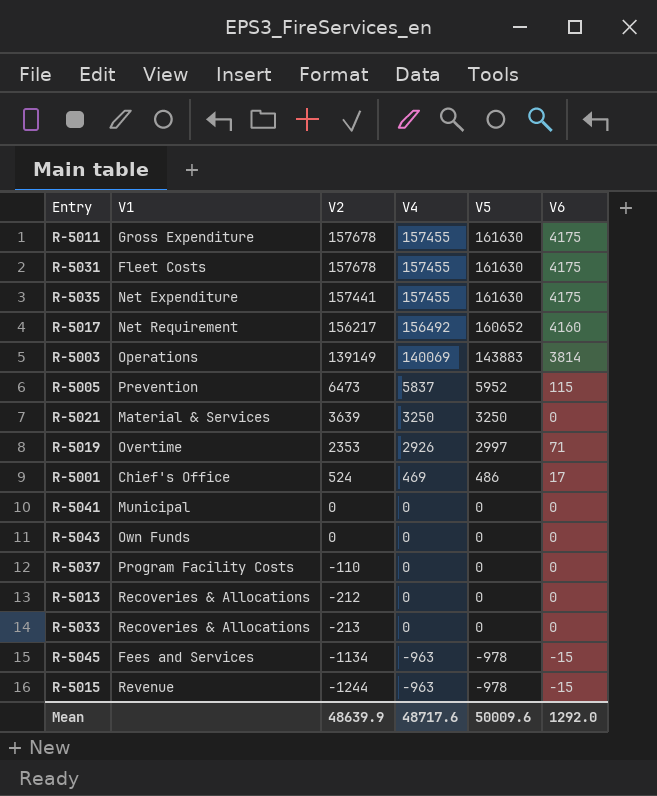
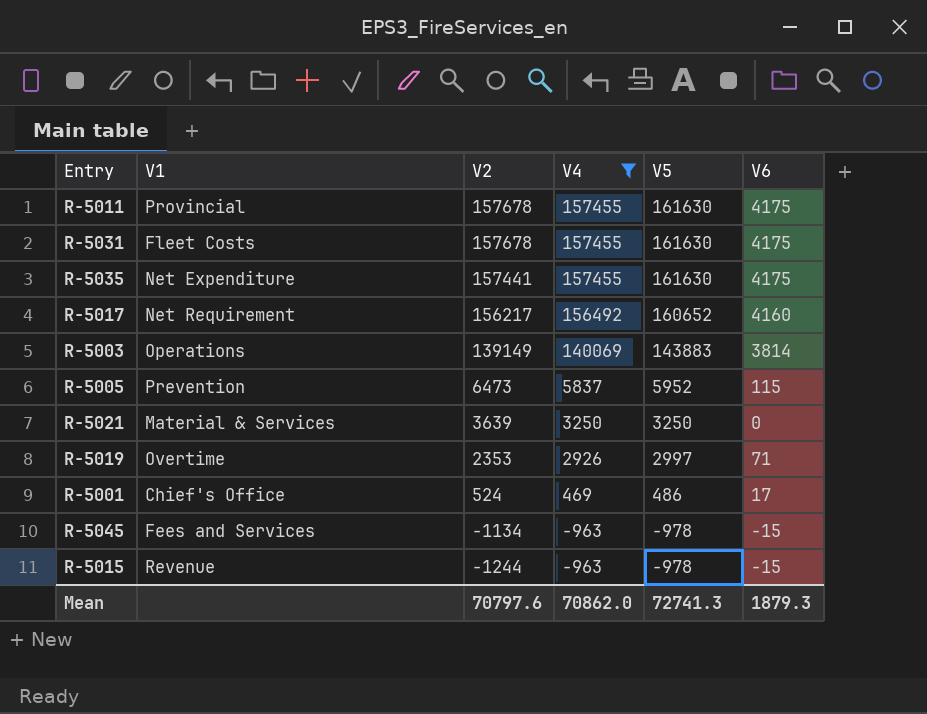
filter: none -> V4 != 0
R-5011 | V1: Gross Expenditure -> Provincial
Mean | V2: 48639.9 -> 70797.6
Mean | V4: 48717.6 -> 70862.0
Mean | V5: 50009.6 -> 72741.3
Mean | V6: 1292.0 -> 1879.3

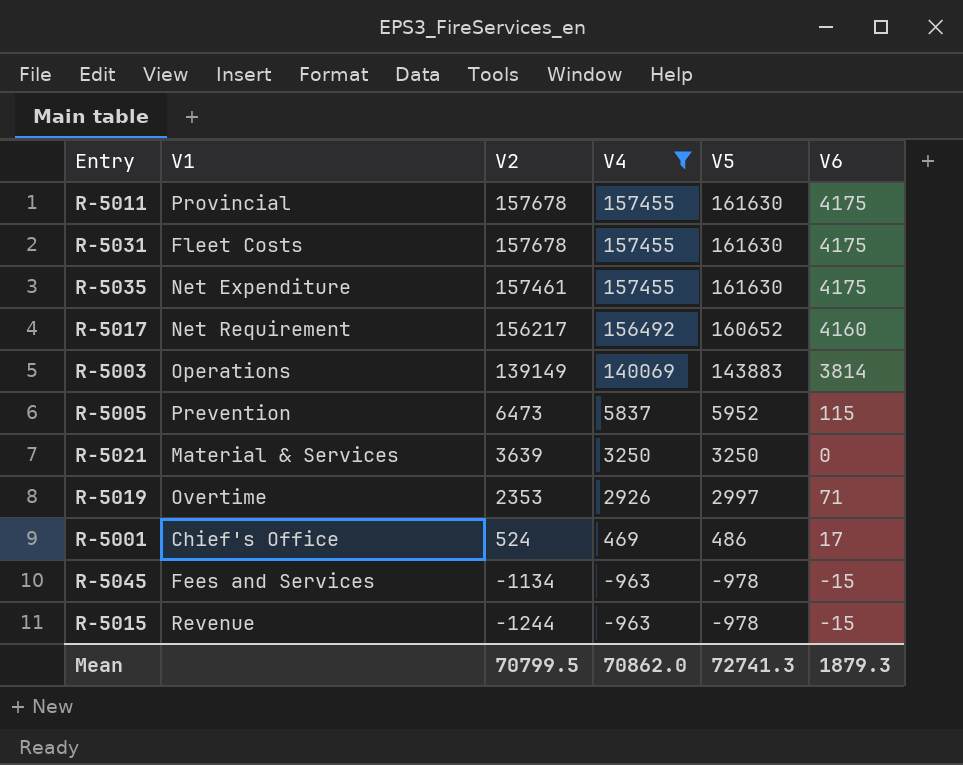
R-5035 | V2: 157441 -> 157461
Mean | V2: 70797.6 -> 70799.5

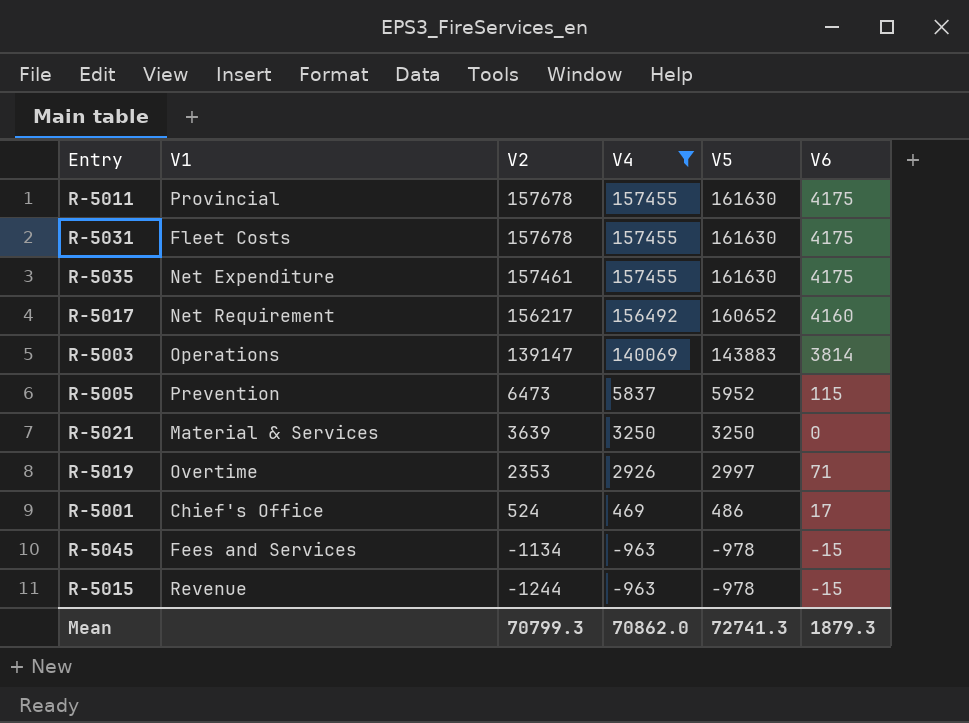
R-5003 | V2: 139149 -> 139147
Mean | V2: 70799.5 -> 70799.3

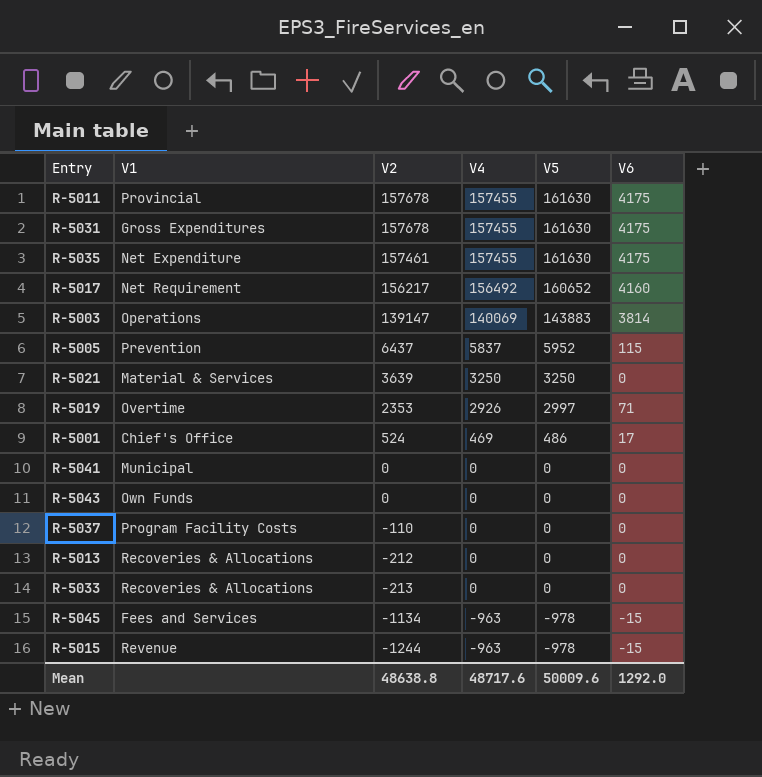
filter: V4 != 0 -> none
R-5031 | V1: Fleet Costs -> Gross Expenditures
R-5005 | V2: 6473 -> 6437
Mean | V2: 70799.3 -> 48638.8
Mean | V4: 70862.0 -> 48717.6
Mean | V5: 72741.3 -> 50009.6
Mean | V6: 1879.3 -> 1292.0

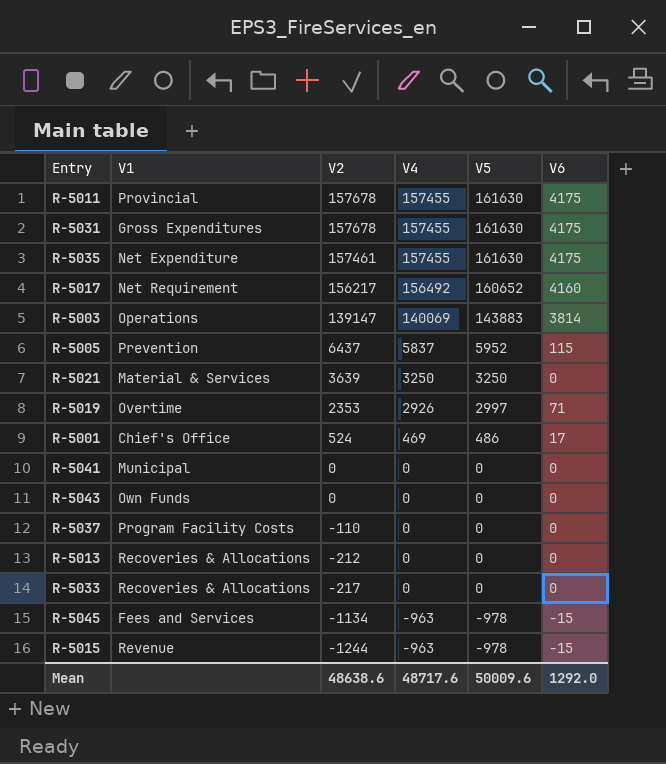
R-5033 | V2: -213 -> -217
Mean | V2: 48638.8 -> 48638.6

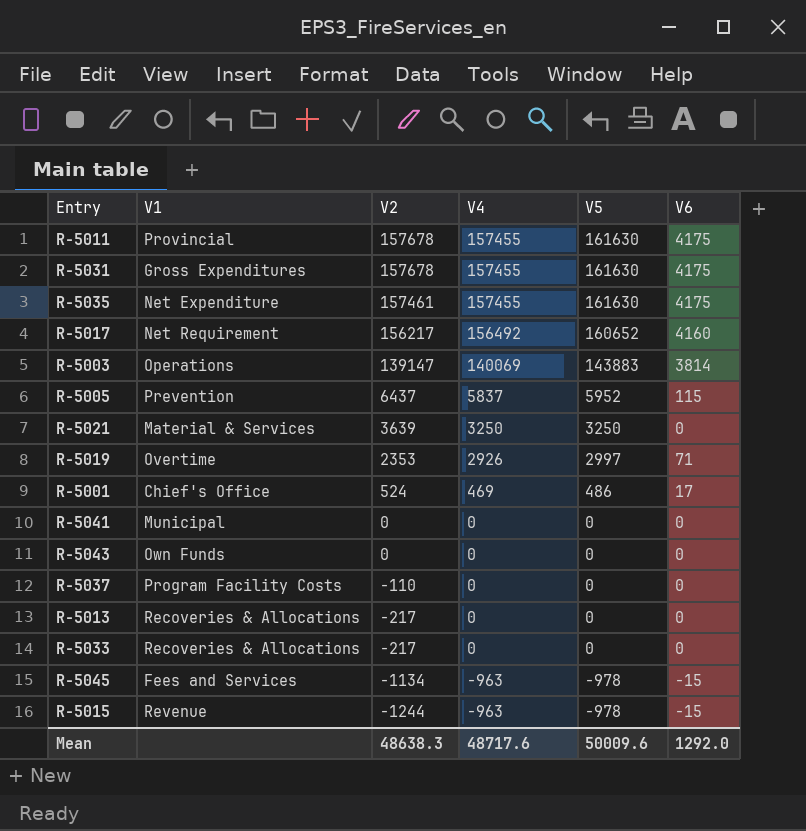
R-5013 | V2: -212 -> -217
Mean | V2: 48638.6 -> 48638.3

